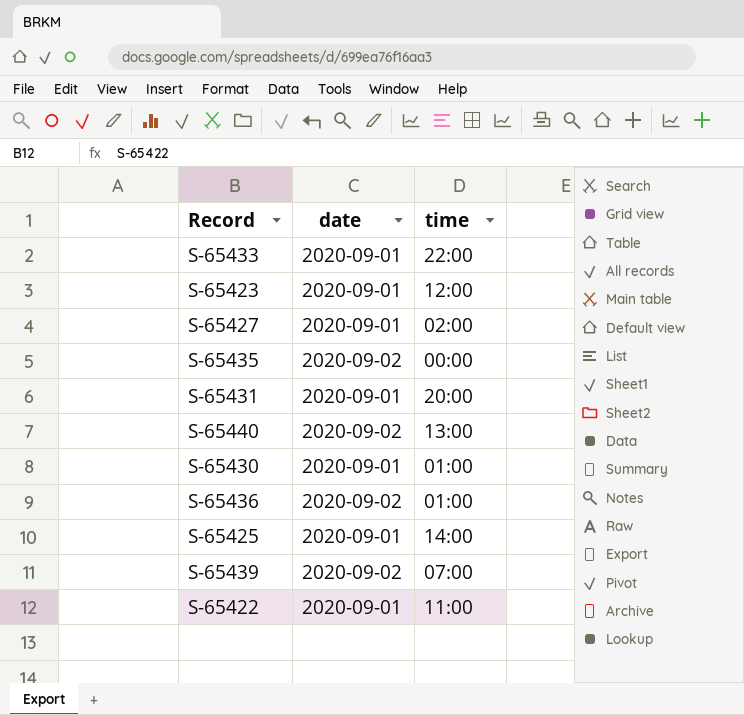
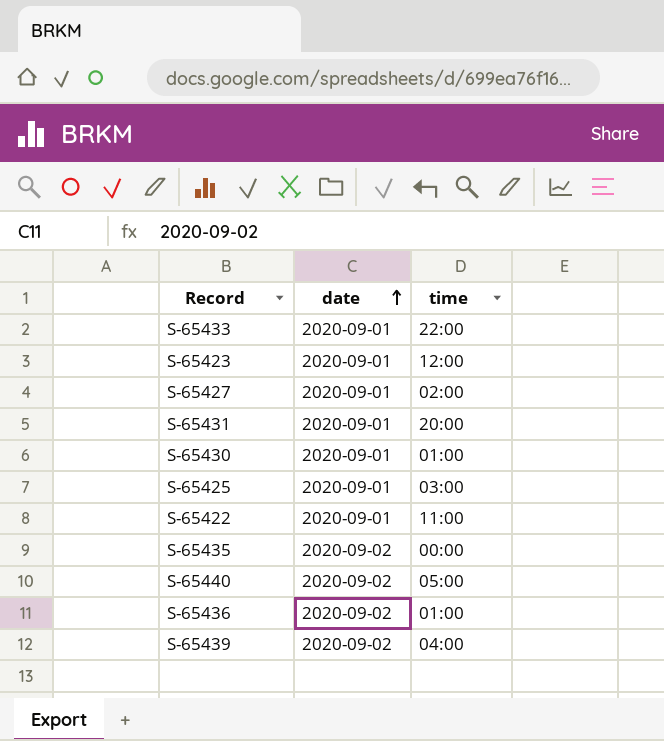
row order: none -> date ascending
S-65425 | time: 14:00 -> 03:00
S-65440 | time: 13:00 -> 05:00
S-65439 | time: 07:00 -> 04:00

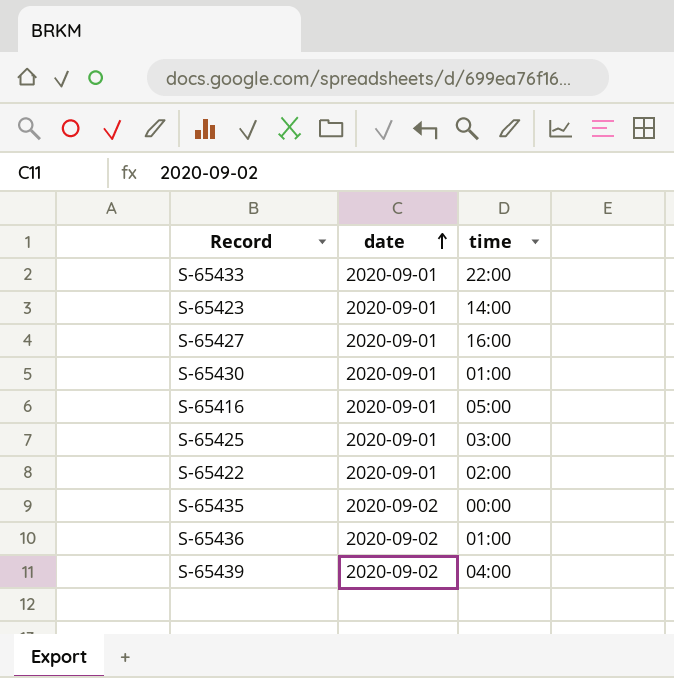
row S-65431: 2020-09-01 | 20:00 -> none
row S-65440: 2020-09-02 | 05:00 -> none
S-65423 | time: 12:00 -> 14:00
S-65427 | time: 02:00 -> 16:00
row S-65416: none -> 2020-09-01 | 05:00
S-65422 | time: 11:00 -> 02:00

